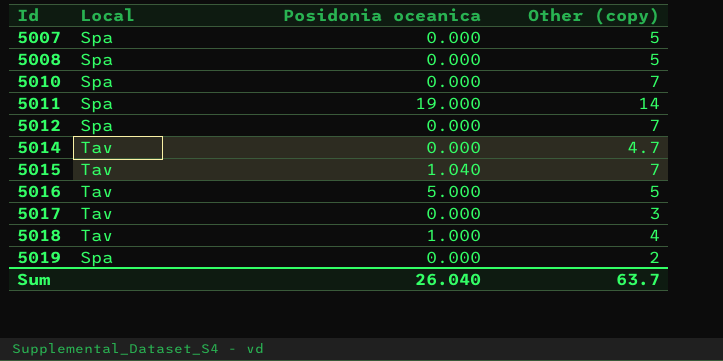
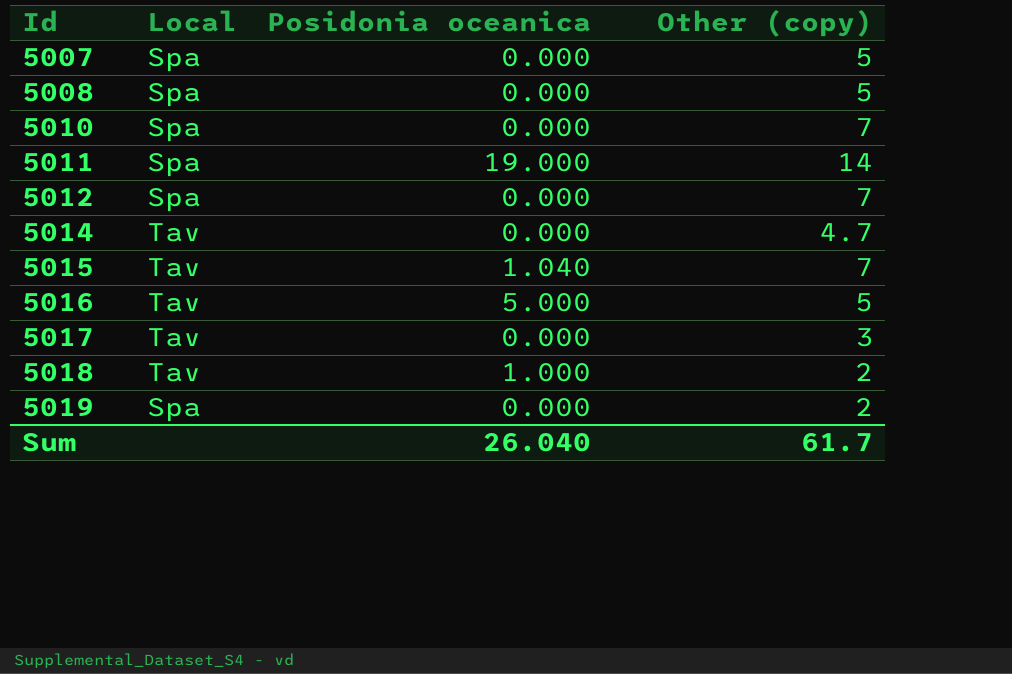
5018 | Other (copy): 4 -> 2
Sum | Other (copy): 63.7 -> 61.7

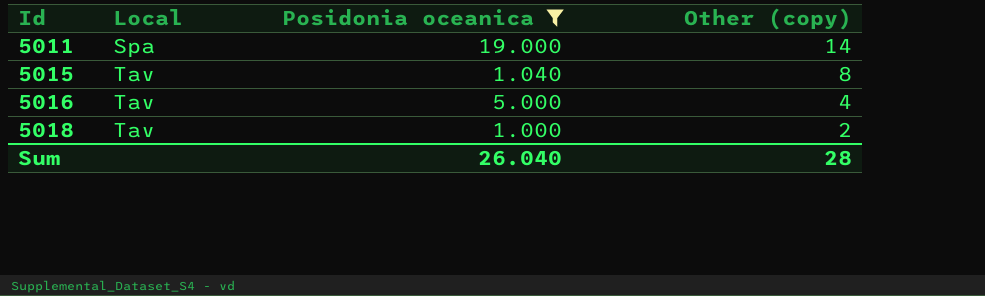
filter: none -> Posidonia oceanica != 0.000
5015 | Other (copy): 7 -> 8
5016 | Other (copy): 5 -> 4
Sum | Other (copy): 61.7 -> 28

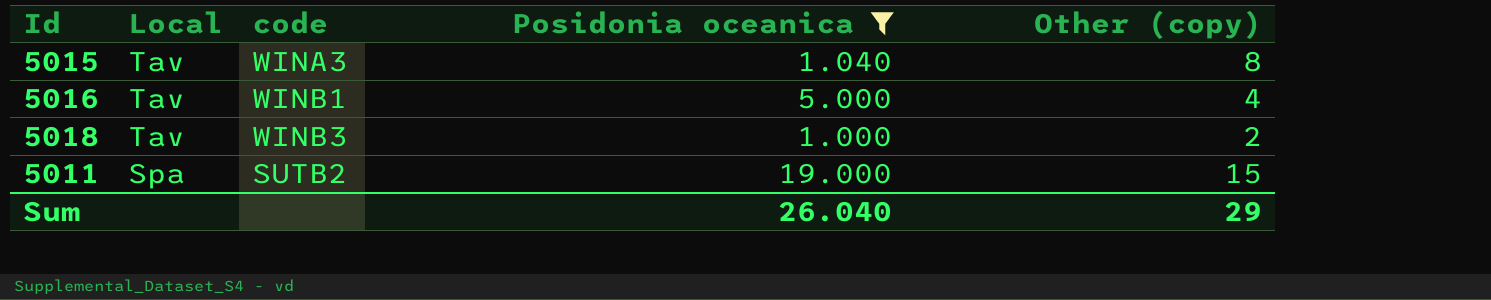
row order: Id ascending -> Local descending
column code | position: none -> 3
5011 | Other (copy): 14 -> 15
Sum | Other (copy): 28 -> 29

